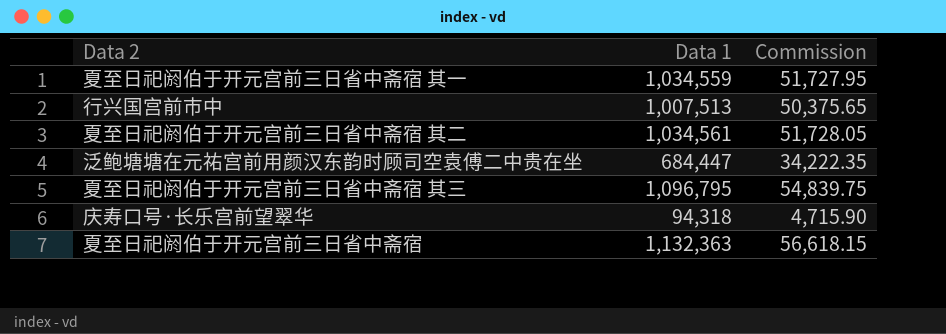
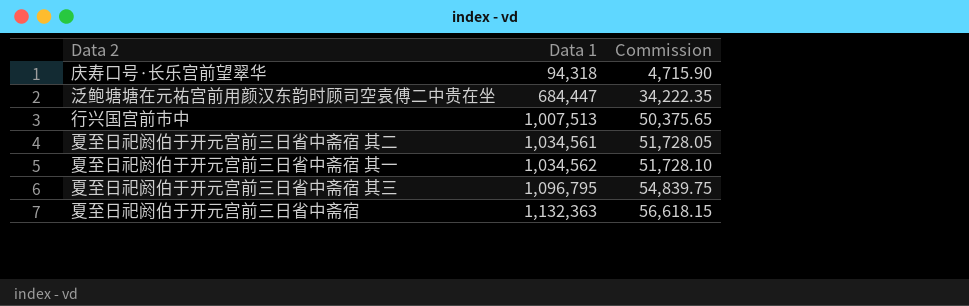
row order: none -> Data 1 ascending
夏至日祀阏伯于开元宫前三日省中斋宿 其一 | Data 1: 1,034,559 -> 1,034,562
夏至日祀阏伯于开元宫前三日省中斋宿 其一 | Commission: 51,727.95 -> 51,728.10

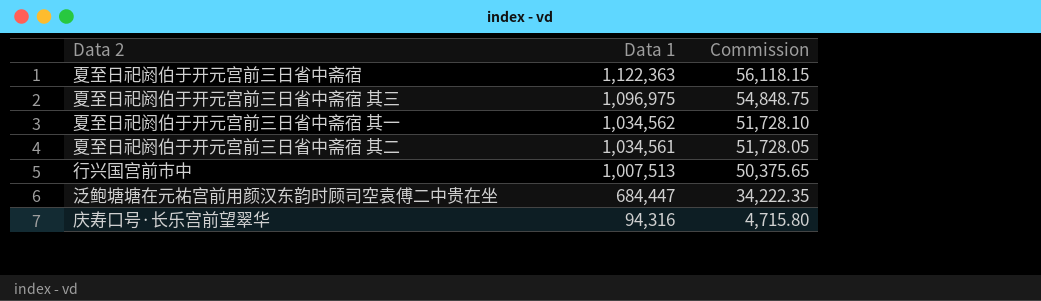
row order: Data 1 ascending -> Data 1 descending
夏至日祀阏伯于开元宫前三日省中斋宿 | Data 1: 1,132,363 -> 1,122,363
夏至日祀阏伯于开元宫前三日省中斋宿 | Commission: 56,618.15 -> 56,118.15
夏至日祀阏伯于开元宫前三日省中斋宿 其三 | Data 1: 1,096,795 -> 1,096,975
夏至日祀阏伯于开元宫前三日省中斋宿 其三 | Commission: 54,839.75 -> 54,848.75
庆寿口号·长乐宫前望翠华 | Data 1: 94,318 -> 94,316
庆寿口号·长乐宫前望翠华 | Commission: 4,715.90 -> 4,715.80

